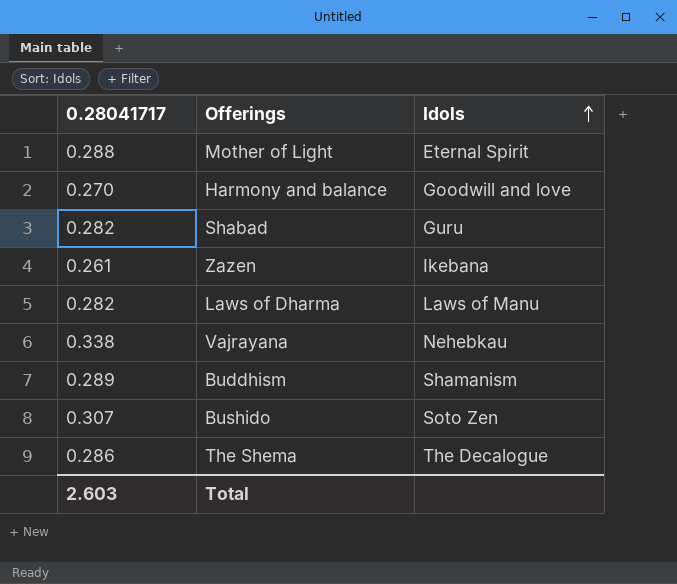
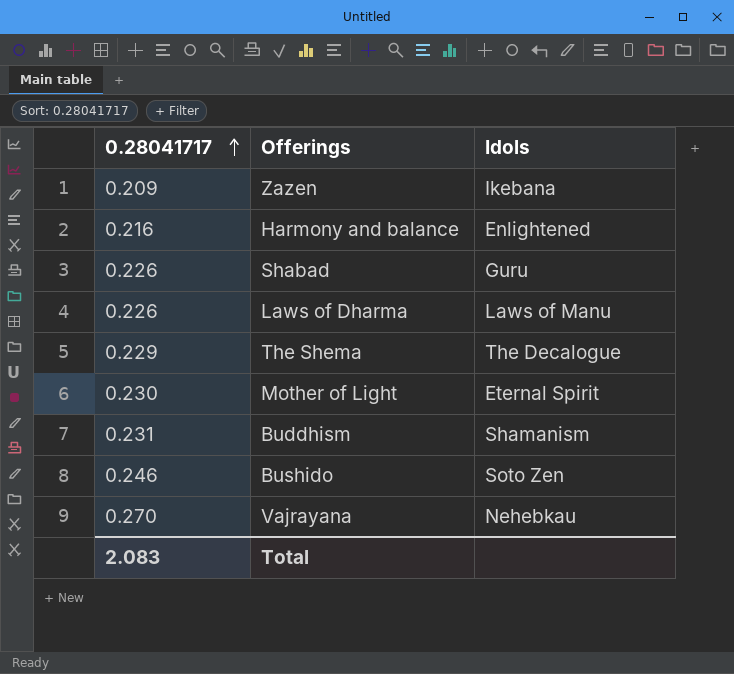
row order: Idols ascending -> 0.28041717 ascending
Zazen | 0.28041717: 0.261 -> 0.209
Harmony and balance | 0.28041717: 0.270 -> 0.216
Harmony and balance | Idols: Goodwill and love -> Enlightened
Shabad | 0.28041717: 0.282 -> 0.226
Laws of Dharma | 0.28041717: 0.282 -> 0.226
The Shema | 0.28041717: 0.286 -> 0.229
Mother of Light | 0.28041717: 0.288 -> 0.230
Buddhism | 0.28041717: 0.289 -> 0.231
Bushido | 0.28041717: 0.307 -> 0.246
Vajrayana | 0.28041717: 0.338 -> 0.270
Total | 0.28041717: 2.603 -> 2.083

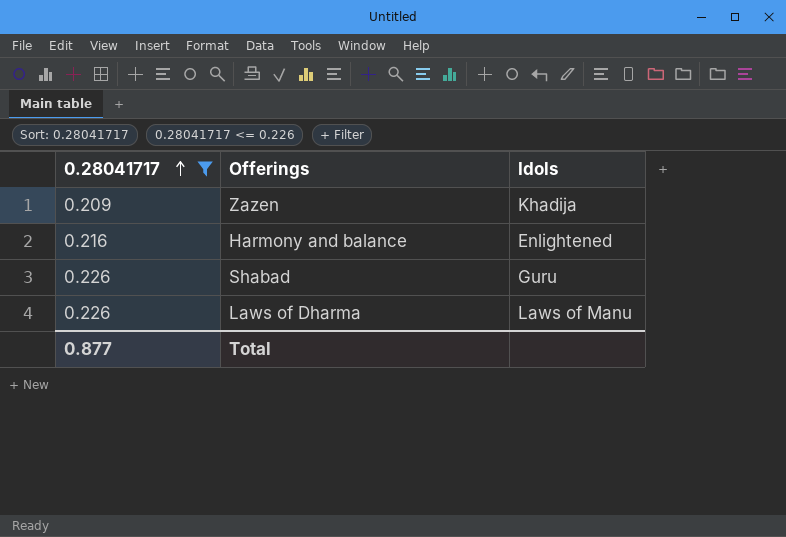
filter: none -> 0.28041717 <= 0.226
Zazen | Idols: Ikebana -> Khadija
Total | 0.28041717: 2.083 -> 0.877

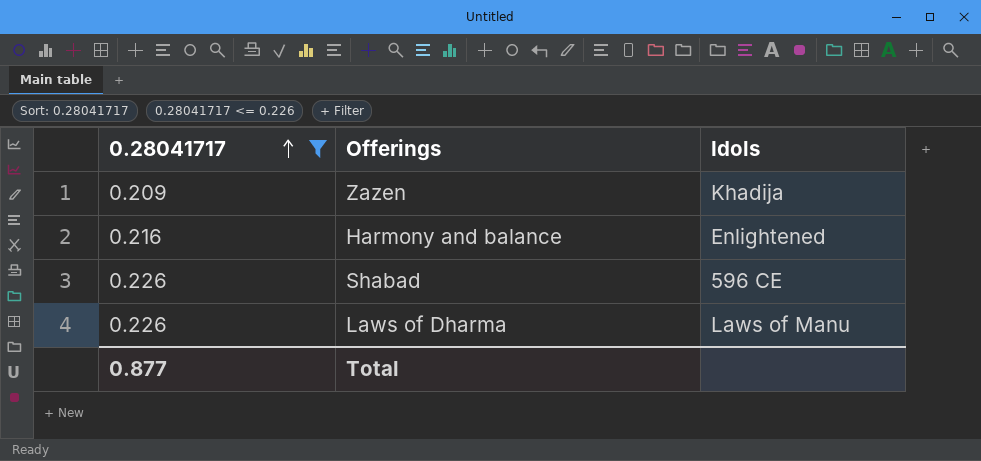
Shabad | Idols: Guru -> 596 CE

